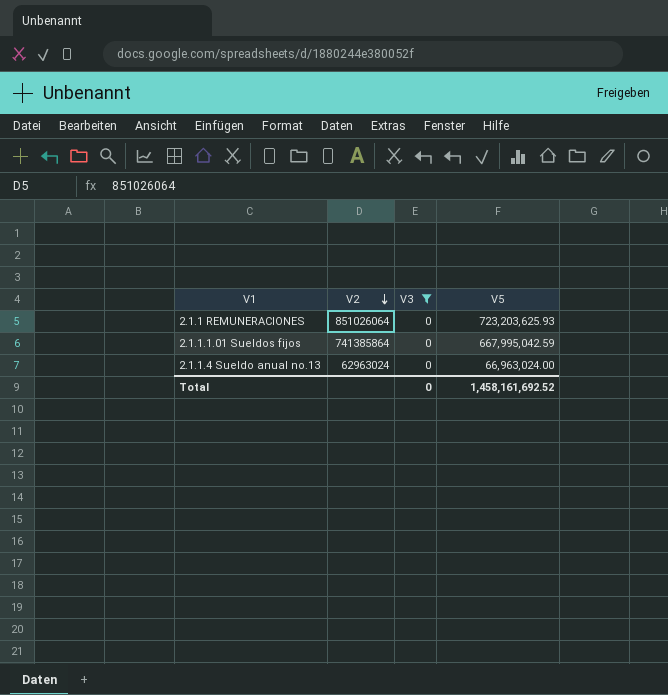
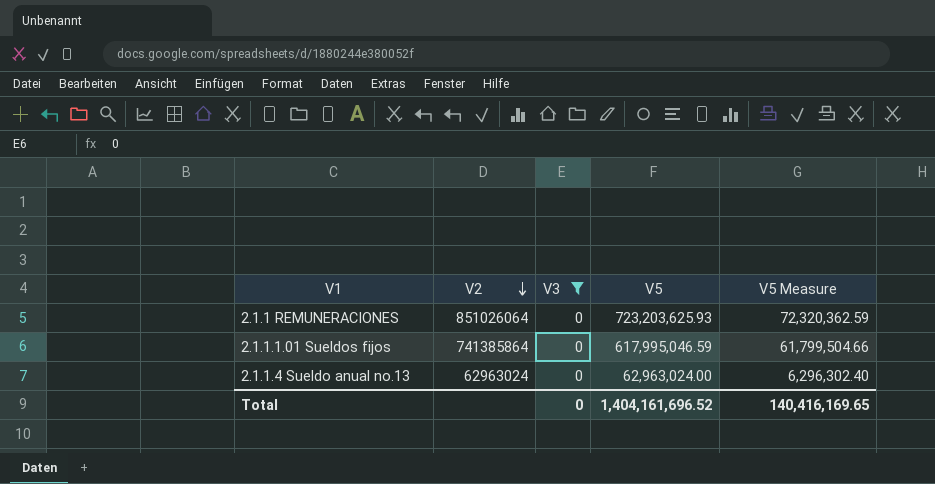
column V5 Measure | formula: none -> [V5] * 0.1
2.1.1.1.01 Sueldos fijos | V5: 667,995,042.59 -> 617,995,046.59
2.1.1.4 Sueldo anual no.13 | V5: 66,963,024.00 -> 62,963,024.00
Total | V5: 1,458,161,692.52 -> 1,404,161,696.52

